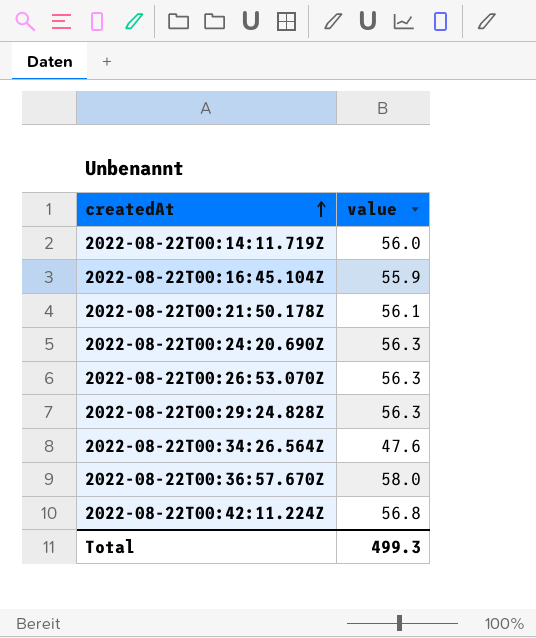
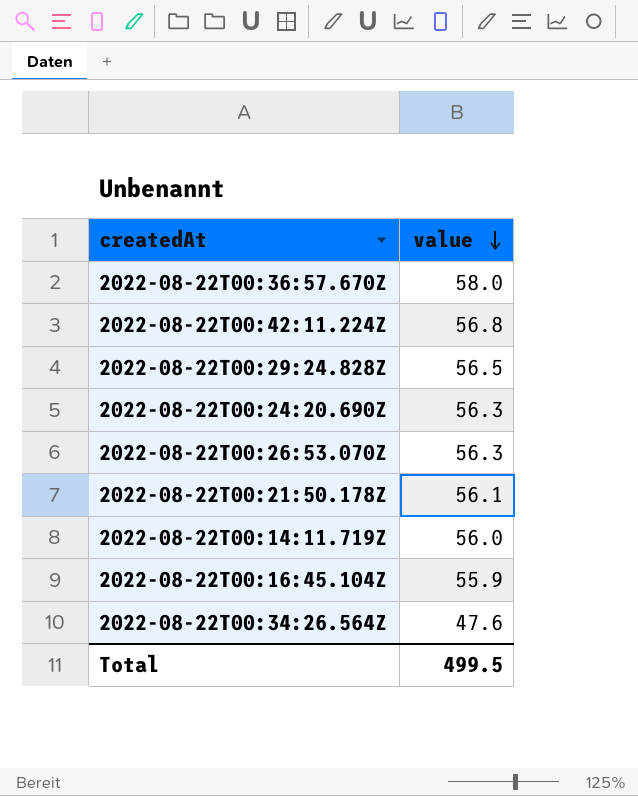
row order: createdAt ascending -> value descending
2022-08-22T00:29:24.828Z | value: 56.3 -> 56.5
Total | value: 499.3 -> 499.5

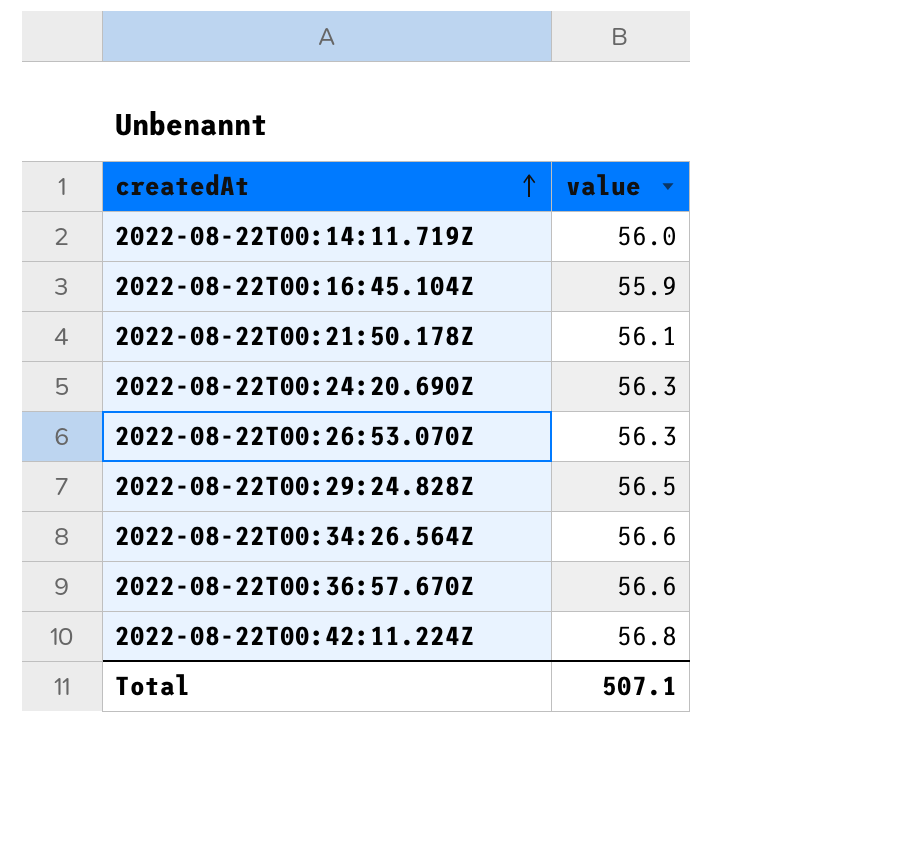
row order: value descending -> createdAt ascending
2022-08-22T00:34:26.564Z | value: 47.6 -> 56.6
2022-08-22T00:36:57.670Z | value: 58.0 -> 56.6
Total | value: 499.5 -> 507.1

